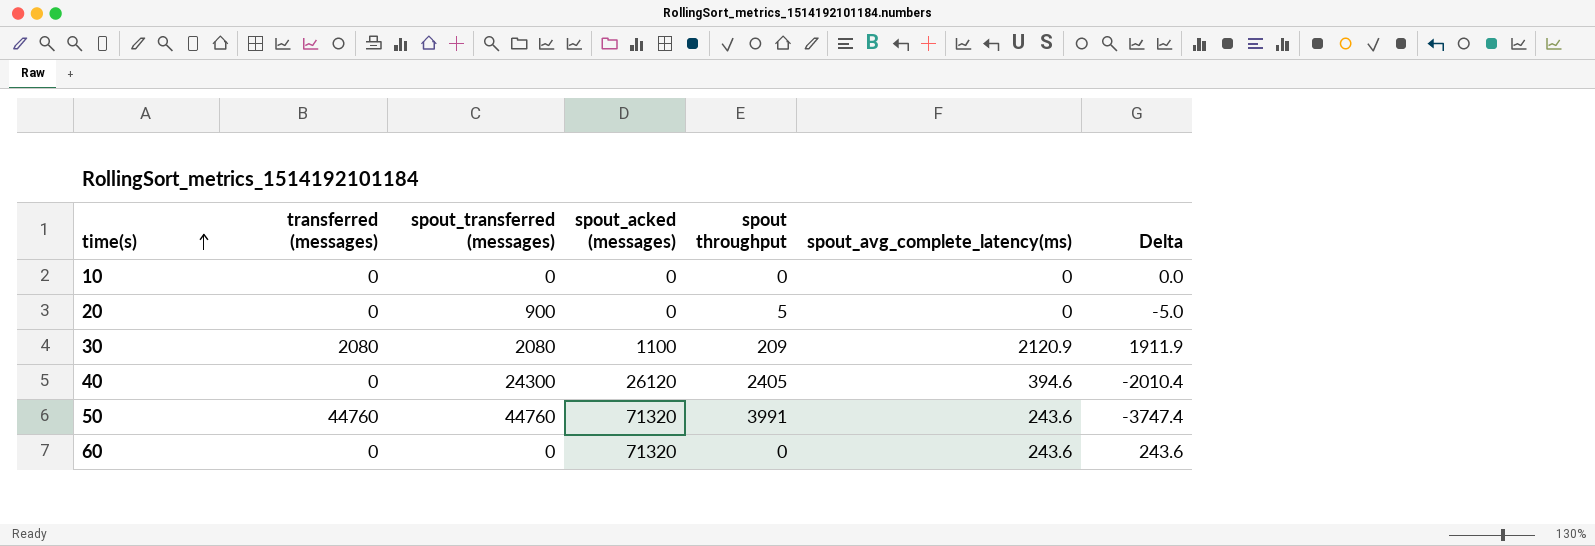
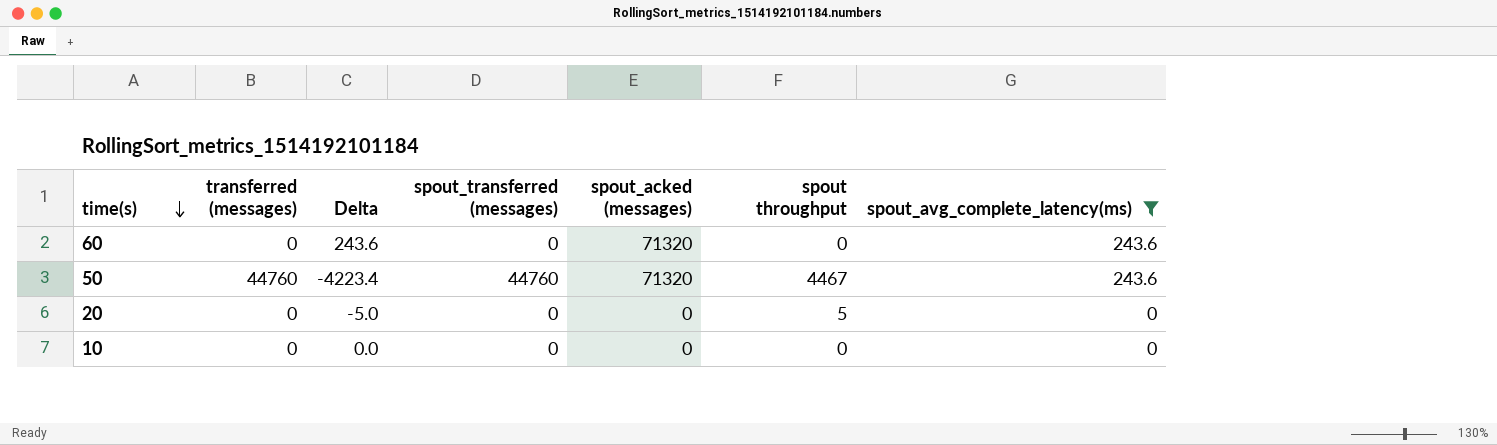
filter: none -> spout_avg_complete_latency(ms) <= 243.6
row order: time(s) ascending -> time(s) descending
column Delta | position: 7 -> 3
50 | Delta: -3747.4 -> -4223.4
50 | spout throughput: 3991 -> 4467
20 | spout_transferred (messages): 900 -> 0

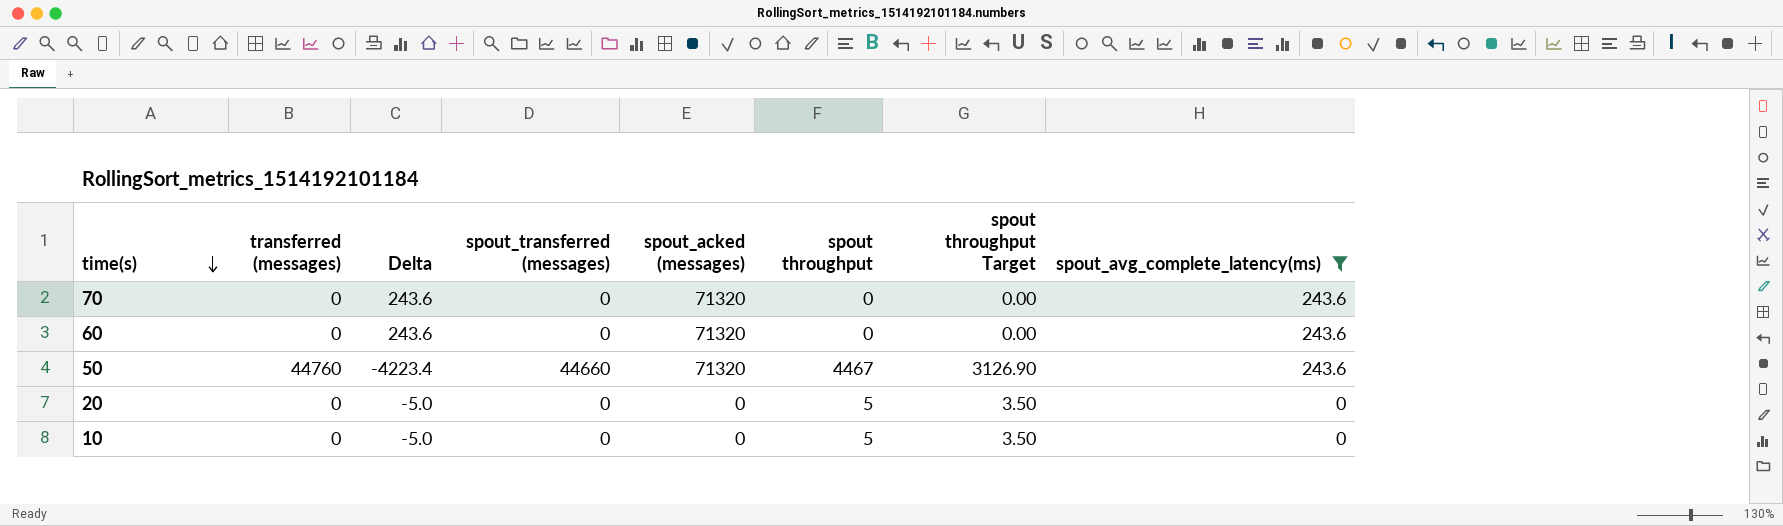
column spout throughput Target | formula: none -> [spout throughput] * 0.7
row 70: none -> 0 | 243.6 | 0 | 71320 | 0 | 0.00 | 243.6
50 | spout_transferred (messages): 44760 -> 44660
10 | Delta: 0.0 -> -5.0
10 | spout throughput: 0 -> 5

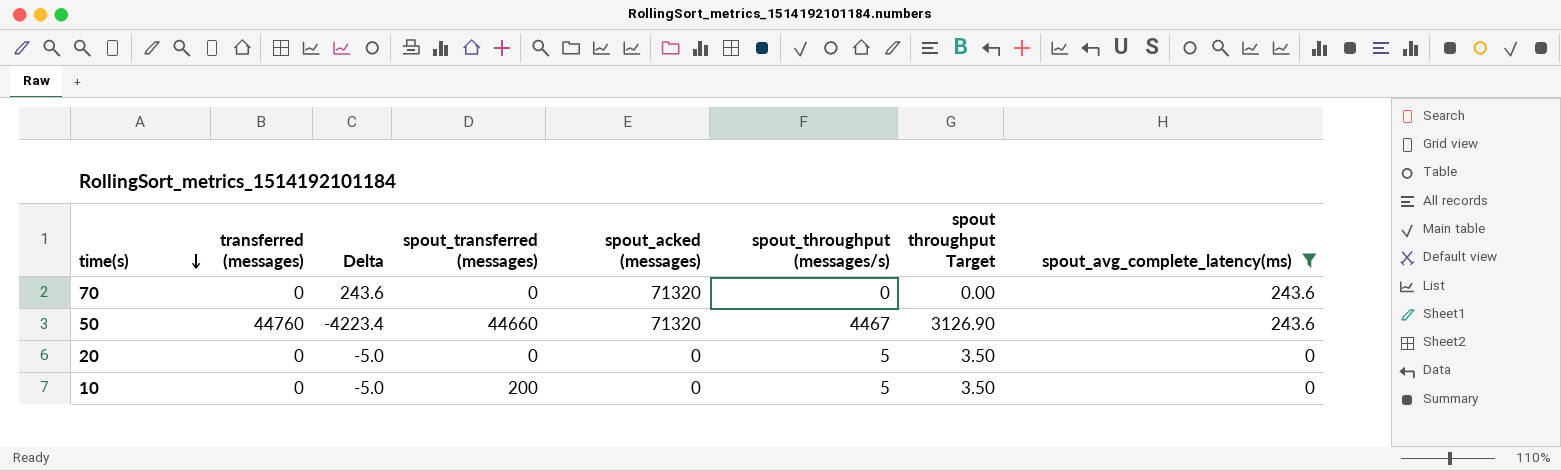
column name: spout throughput -> spout_throughput (messages/s)
row 60: 0 | 243.6 | 0 | 71320 | 0 | 0.00 | 243.6 -> none
10 | spout_transferred (messages): 0 -> 200

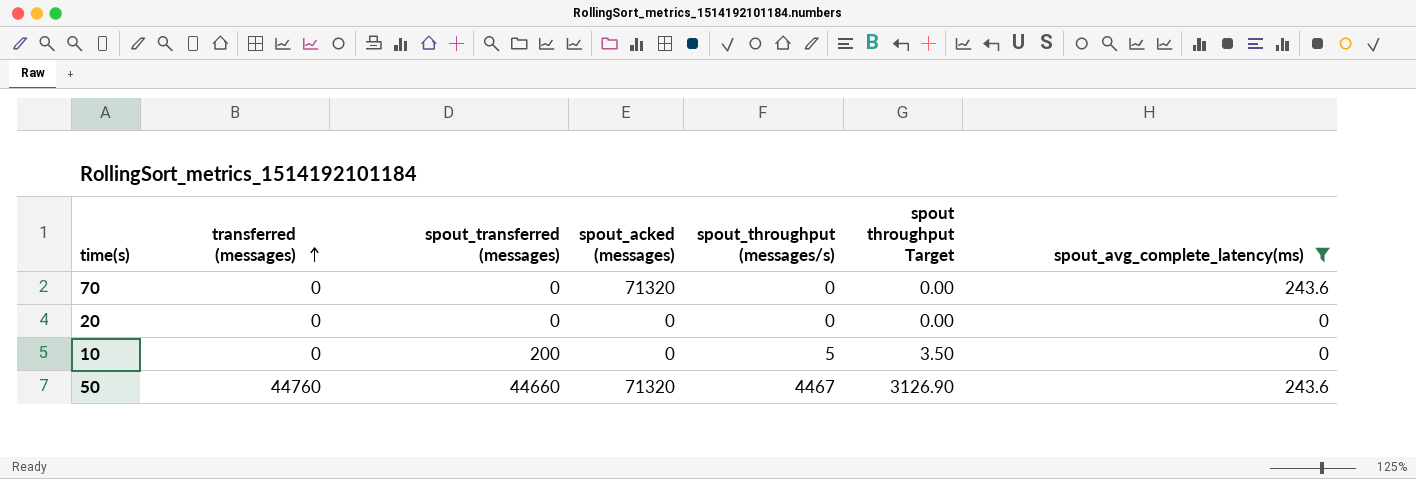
row order: time(s) descending -> transferred (messages) ascending
column Delta | formula: [spout_avg_complete_latency(ms)] - [spout_throughput (messages/s)] -> none
20 | spout_throughput (messages/s): 5 -> 0
20 | spout throughput Target: 3.50 -> 0.00

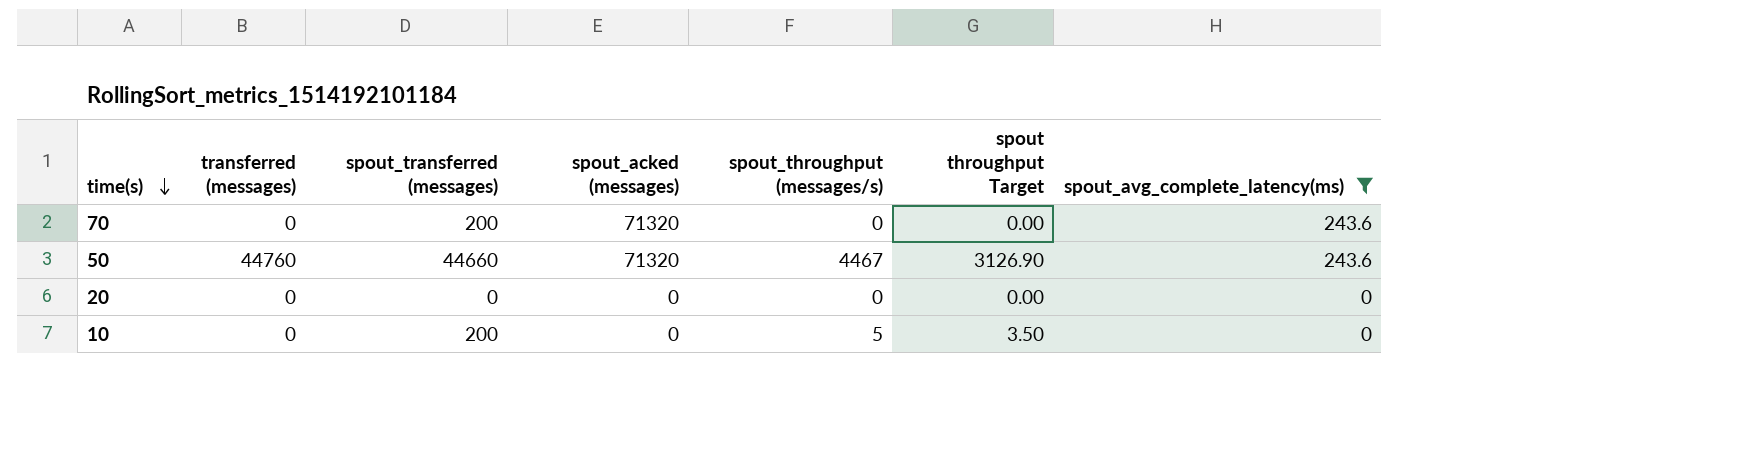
row order: transferred (messages) ascending -> time(s) descending
70 | spout_transferred (messages): 0 -> 200

